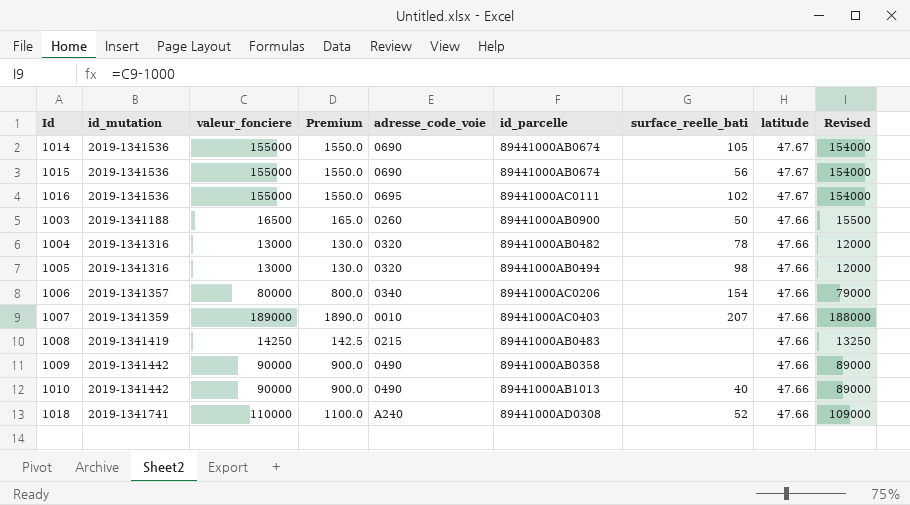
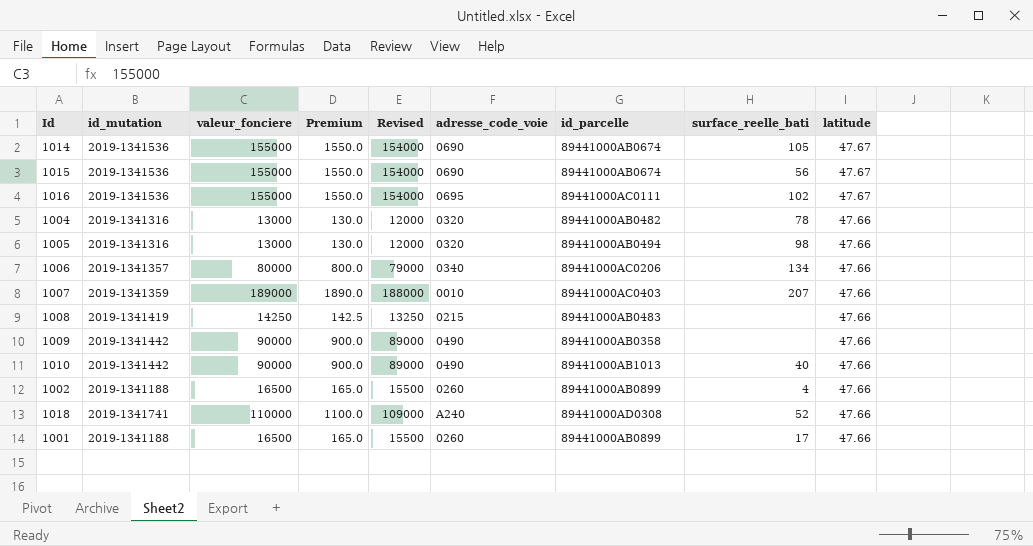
column Revised | position: 9 -> 5
row 1003: 2019-1341188 | 16500 | 165.0 | 0260 | 89441000AB0900 | 50 | 47.66 | 15500 -> none
1006 | surface_reelle_bati: 154 -> 134
row 1002: none -> 2019-1341188 | 16500 | 165.0 | 15500 | 0260 | 89441000AB0899 | 4 | 47.66
row 1001: none -> 2019-1341188 | 16500 | 165.0 | 15500 | 0260 | 89441000AB0899 | 17 | 47.66

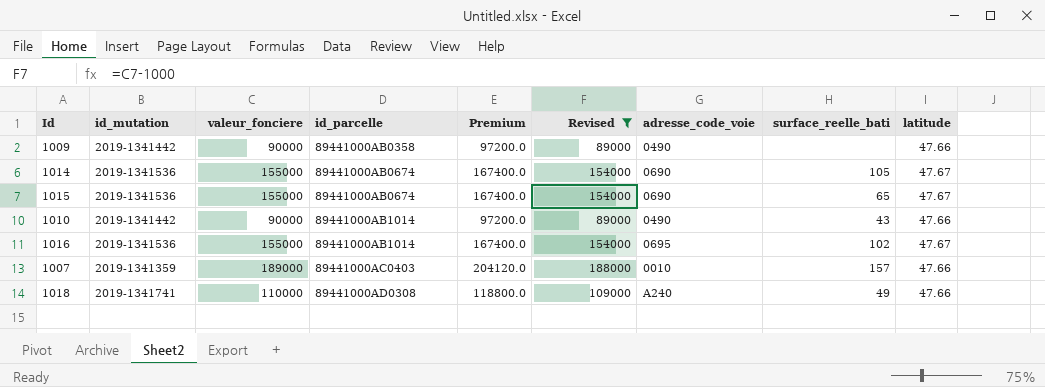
filter: none -> Revised >= 89000
row order: latitude descending -> id_parcelle ascending
column id_parcelle | position: 7 -> 4
column Premium | formula: [valeur_fonciere] * 0.01 -> [valeur_fonciere] * 1.08
1015 | surface_reelle_bati: 56 -> 65
1010 | id_parcelle: 89441000AB1013 -> 89441000AB1014
1010 | surface_reelle_bati: 40 -> 43
1016 | id_parcelle: 89441000AC0111 -> 89441000AB1014
1007 | surface_reelle_bati: 207 -> 157
1018 | surface_reelle_bati: 52 -> 49

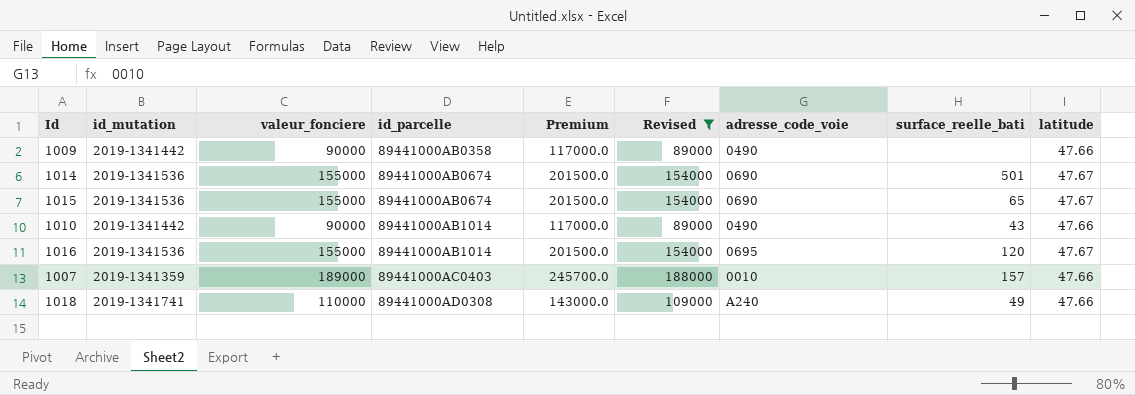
column Premium | formula: [valeur_fonciere] * 1.08 -> [valeur_fonciere] * 1.3
1014 | surface_reelle_bati: 105 -> 501
1016 | surface_reelle_bati: 102 -> 120

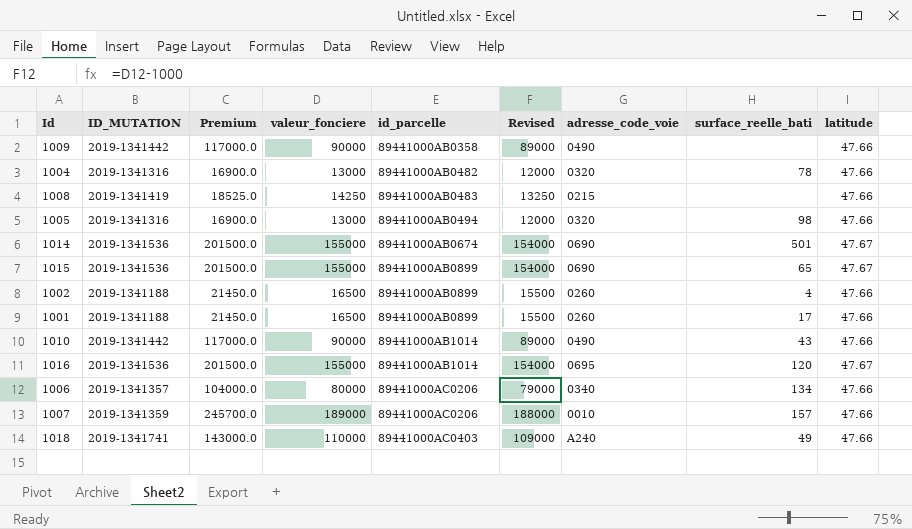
filter: Revised >= 89000 -> none
column name: id_mutation -> ID_MUTATION
column Premium | position: 5 -> 3
1015 | id_parcelle: 89441000AB0674 -> 89441000AB0899
1007 | id_parcelle: 89441000AC0403 -> 89441000AC0206
1018 | id_parcelle: 89441000AD0308 -> 89441000AC0403

